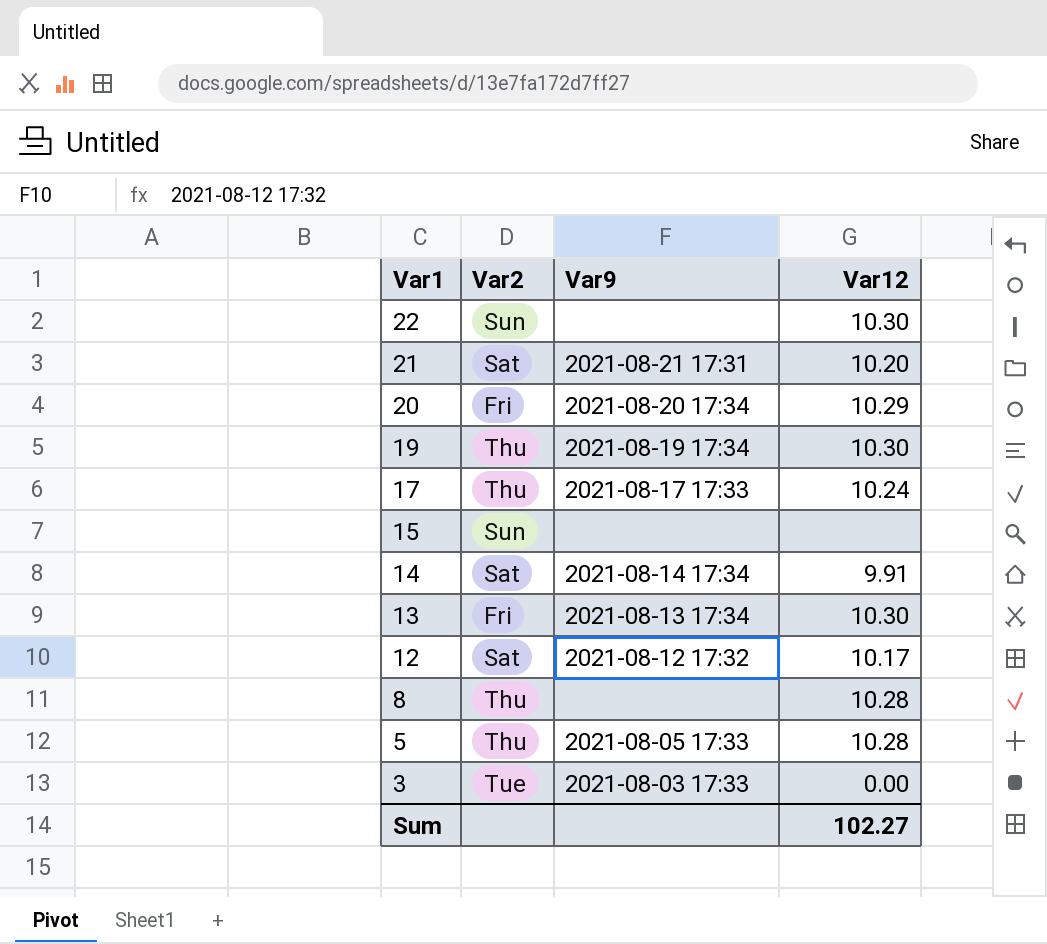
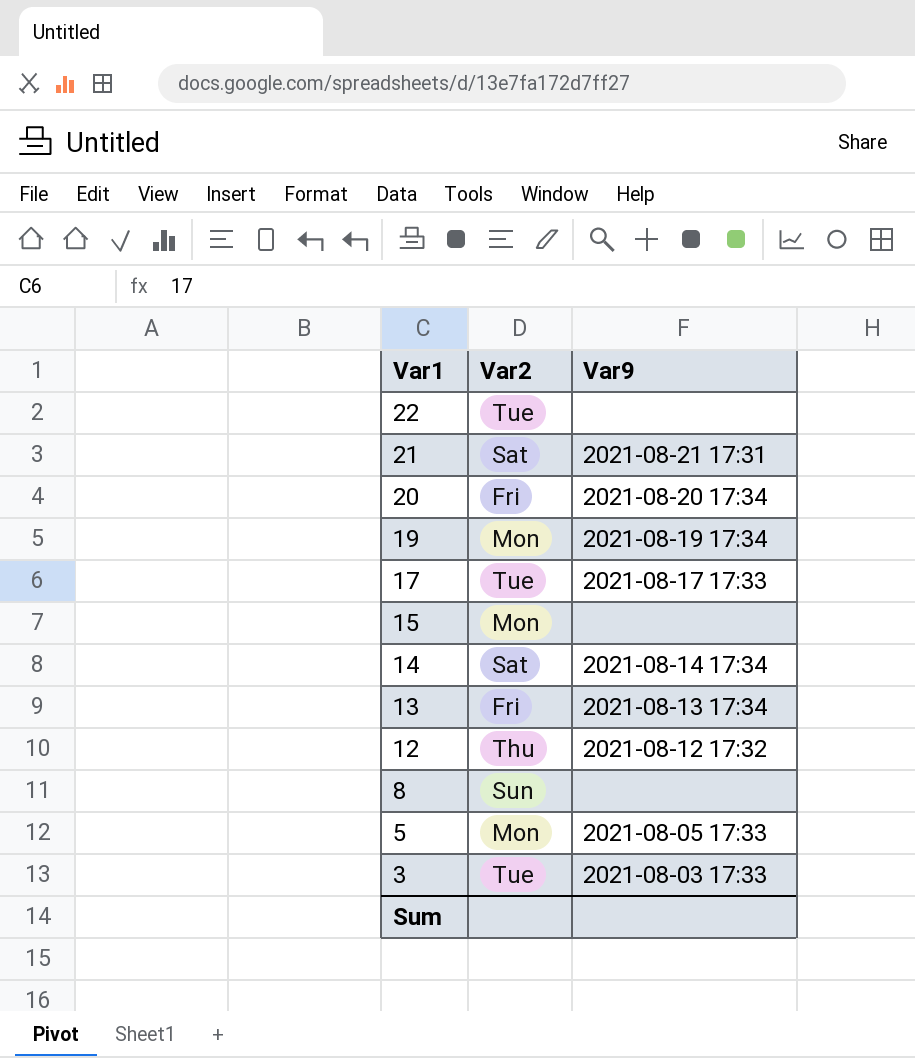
column Var12 | position: 4 -> none
22 | Var2: Sun -> Tue
19 | Var2: Thu -> Mon
17 | Var2: Thu -> Tue
15 | Var2: Sun -> Mon
12 | Var2: Sat -> Thu
8 | Var2: Thu -> Sun
5 | Var2: Thu -> Mon

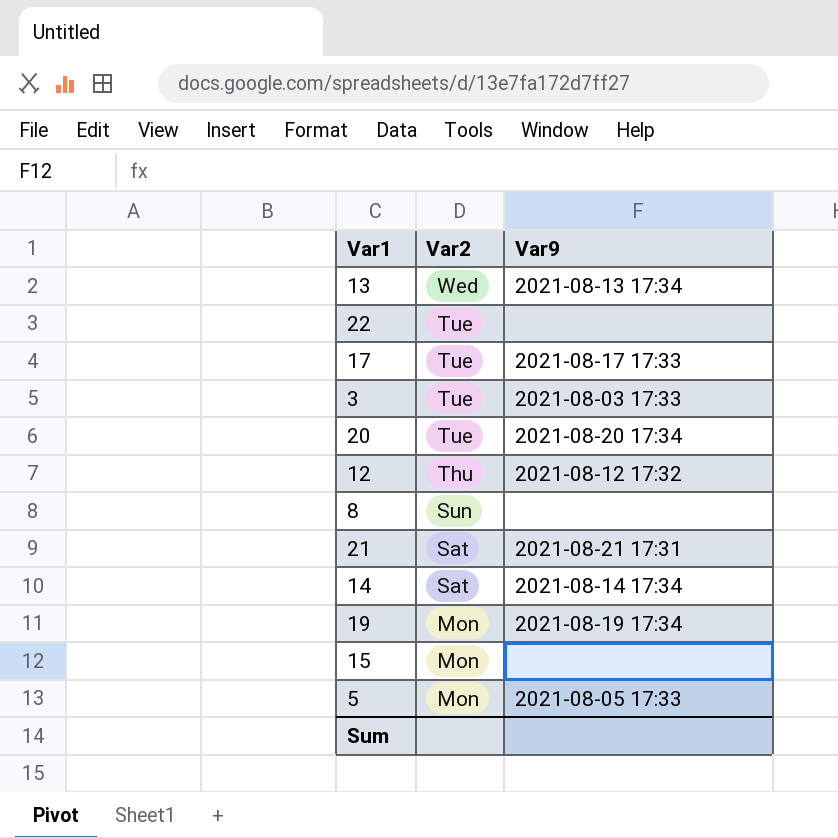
row order: Var1 descending -> Var2 descending
13 | Var2: Fri -> Wed
20 | Var2: Fri -> Tue

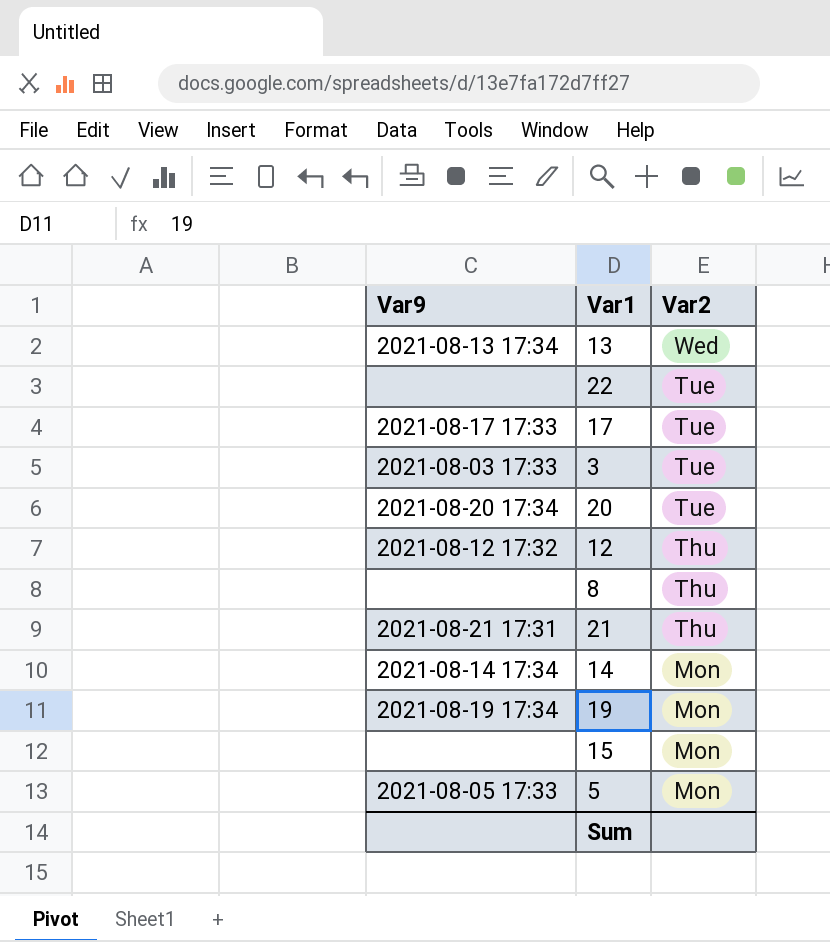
column Var9 | position: 3 -> 1
8 | Var2: Sun -> Thu
21 | Var2: Sat -> Thu
14 | Var2: Sat -> Mon

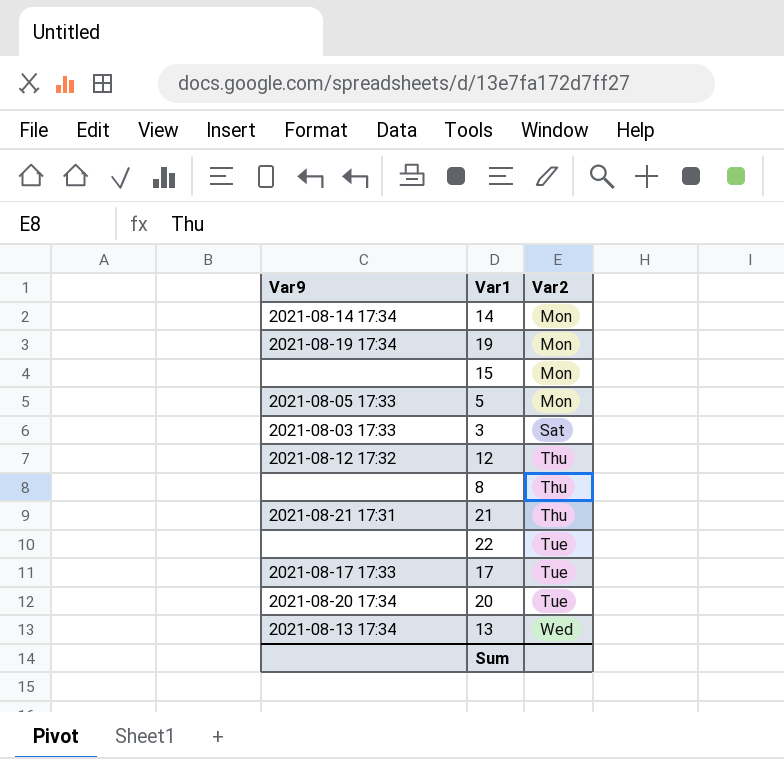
row order: Var2 descending -> Var2 ascending
3 | Var2: Tue -> Sat

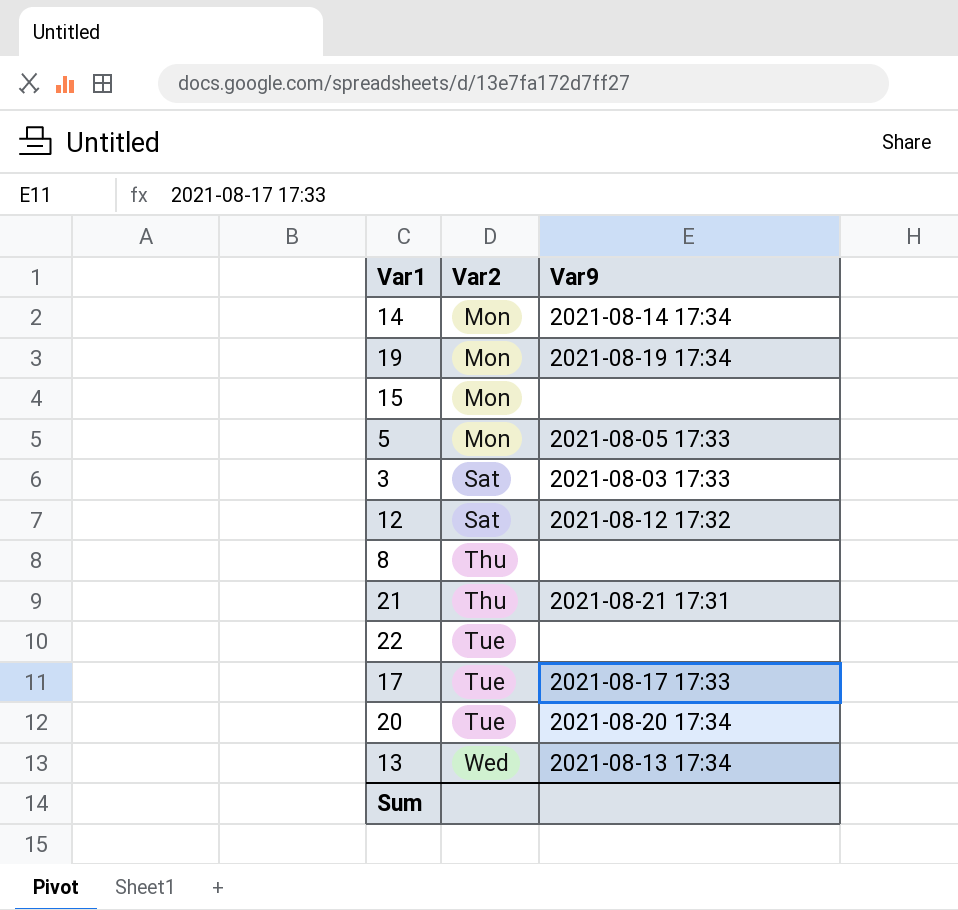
column Var9 | position: 1 -> 3
12 | Var2: Thu -> Sat

